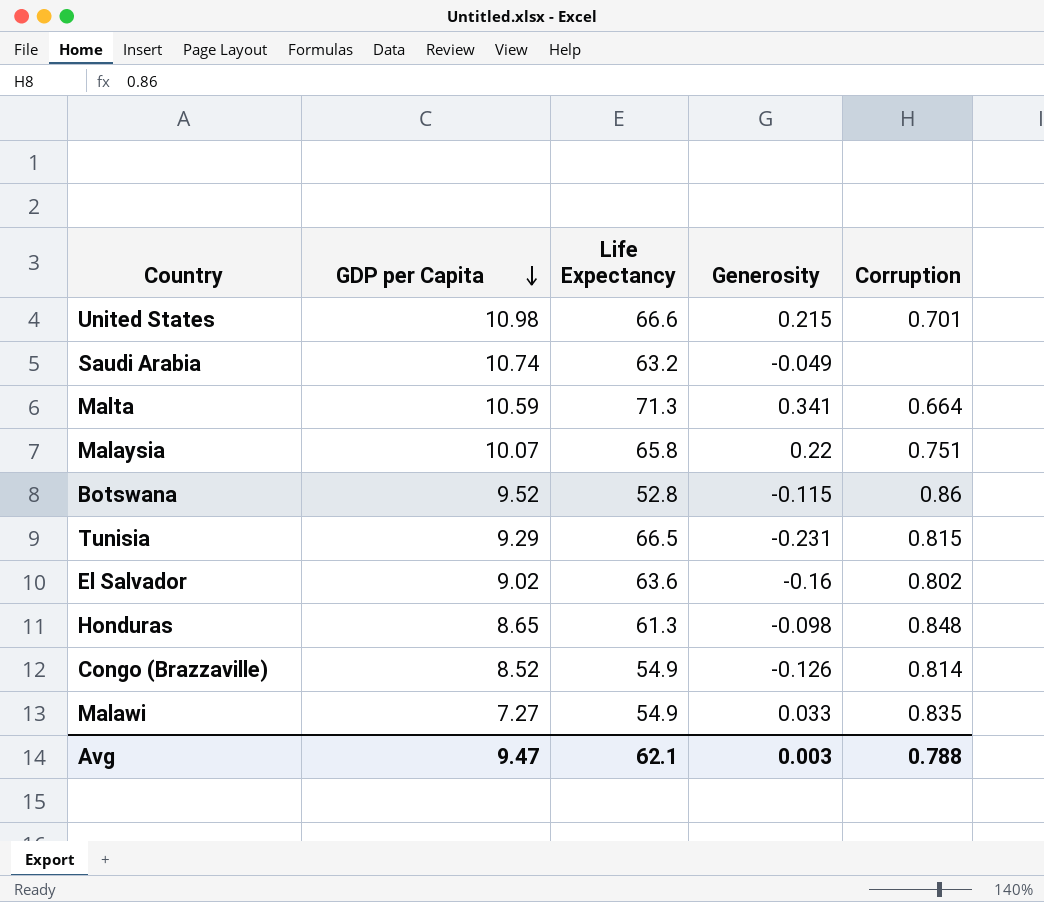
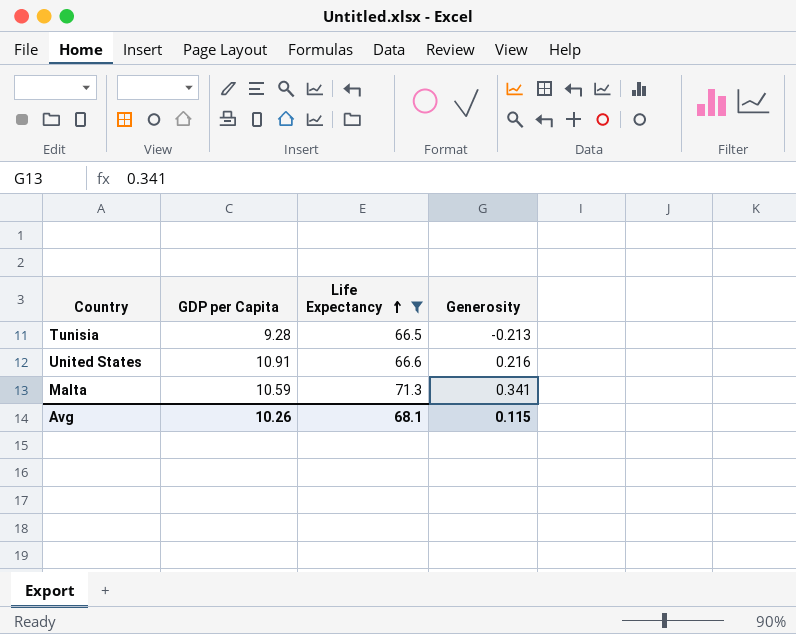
filter: none -> Life Expectancy >= 66.5
row order: GDP per Capita descending -> Life Expectancy ascending
column Corruption | position: 5 -> none
Tunisia | GDP per Capita: 9.29 -> 9.28
Tunisia | Generosity: -0.231 -> -0.213
United States | GDP per Capita: 10.98 -> 10.91
United States | Generosity: 0.215 -> 0.216
Avg | GDP per Capita: 9.47 -> 10.26
Avg | Life Expectancy: 62.1 -> 68.1
Avg | Generosity: 0.003 -> 0.115

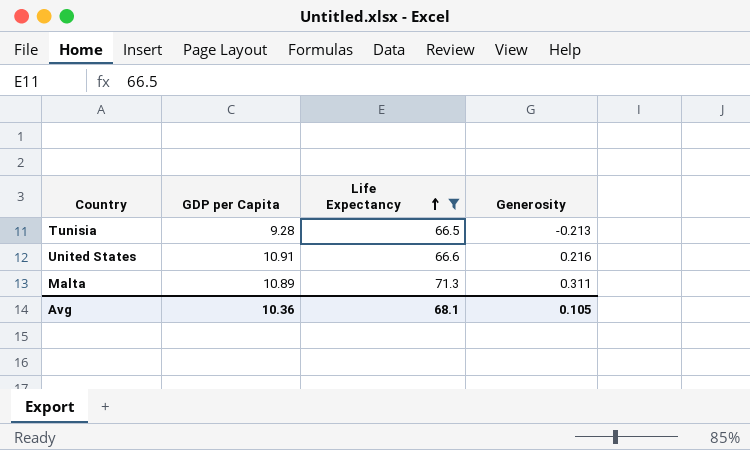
Malta | GDP per Capita: 10.59 -> 10.89
Malta | Generosity: 0.341 -> 0.311
Avg | GDP per Capita: 10.26 -> 10.36
Avg | Generosity: 0.115 -> 0.105

